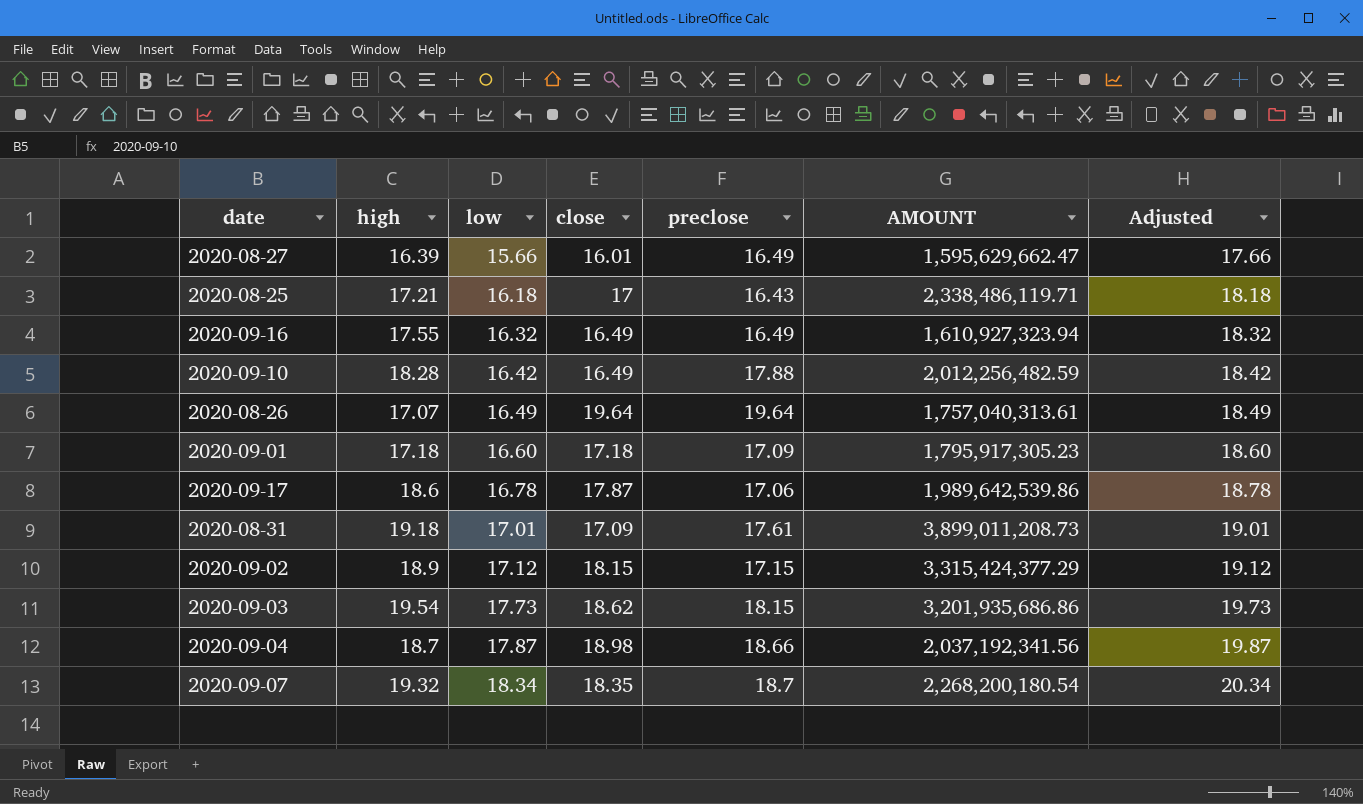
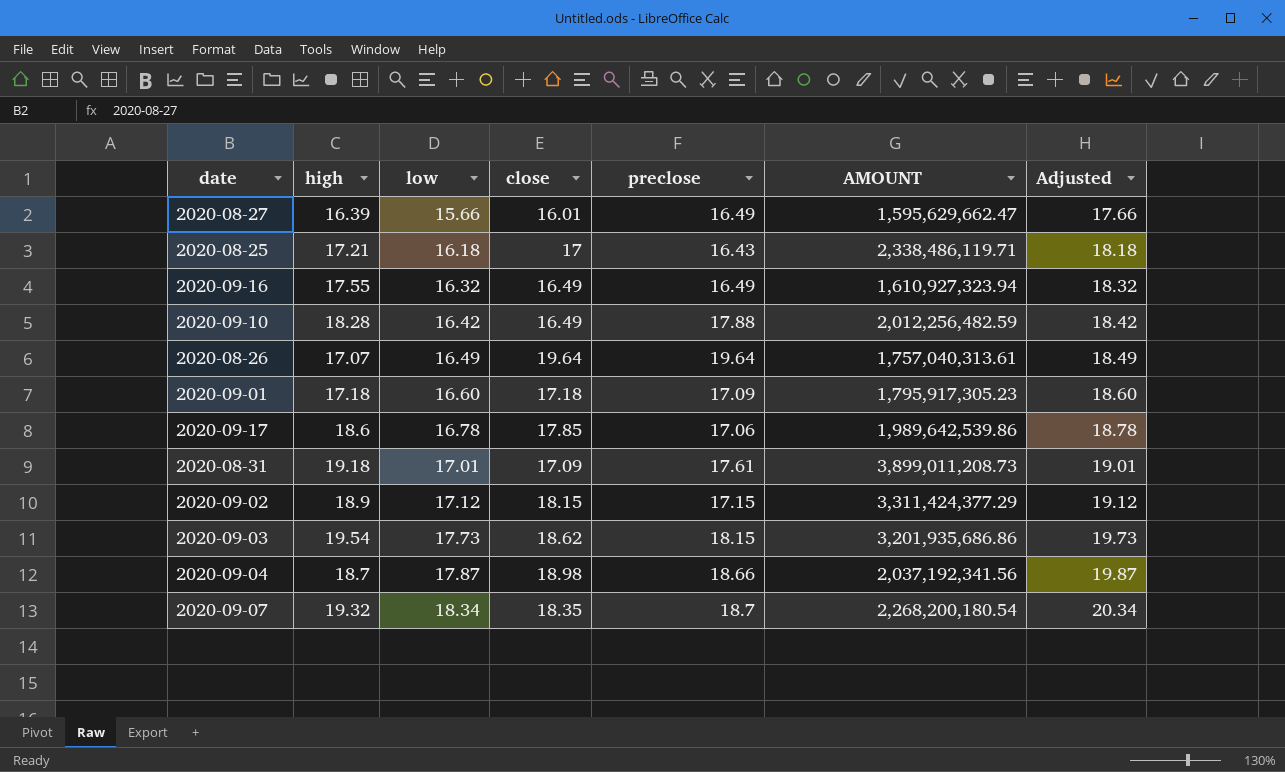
2020-09-17 | close: 17.87 -> 17.85
2020-09-02 | AMOUNT: 3,315,424,377.29 -> 3,311,424,377.29

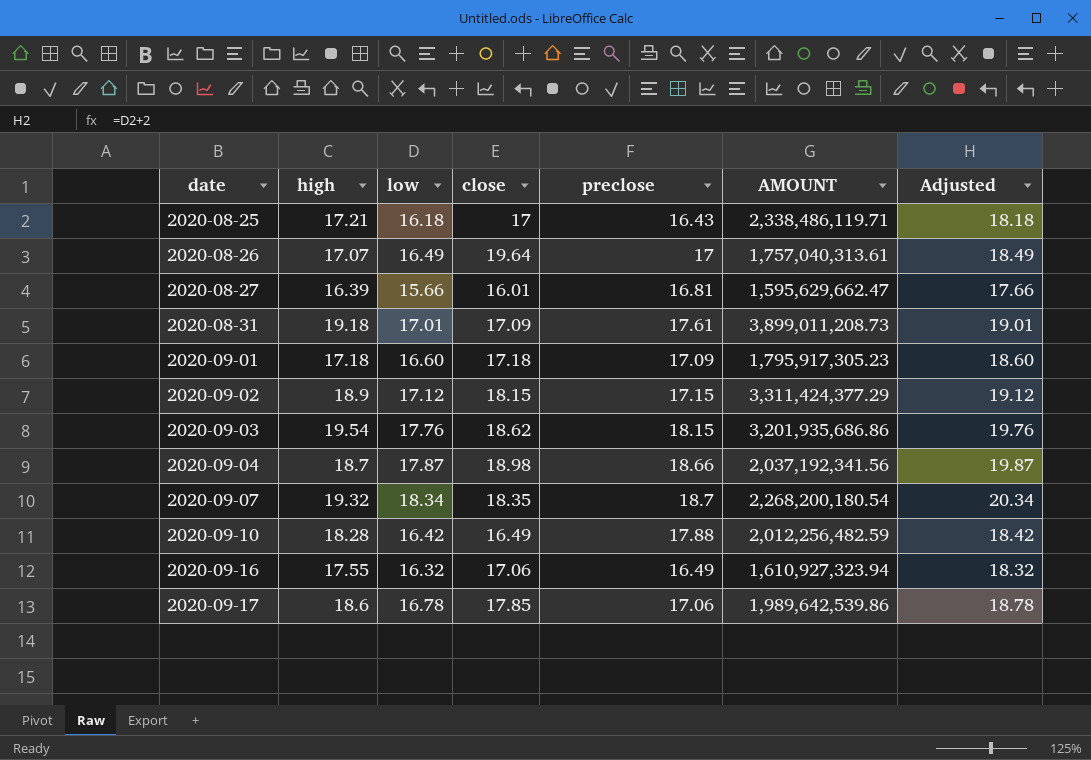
row order: low ascending -> date ascending
2020-08-26 | preclose: 19.64 -> 17
2020-08-27 | preclose: 16.49 -> 16.81
2020-09-03 | low: 17.73 -> 17.76
2020-09-03 | Adjusted: 19.73 -> 19.76
2020-09-16 | close: 16.49 -> 17.06

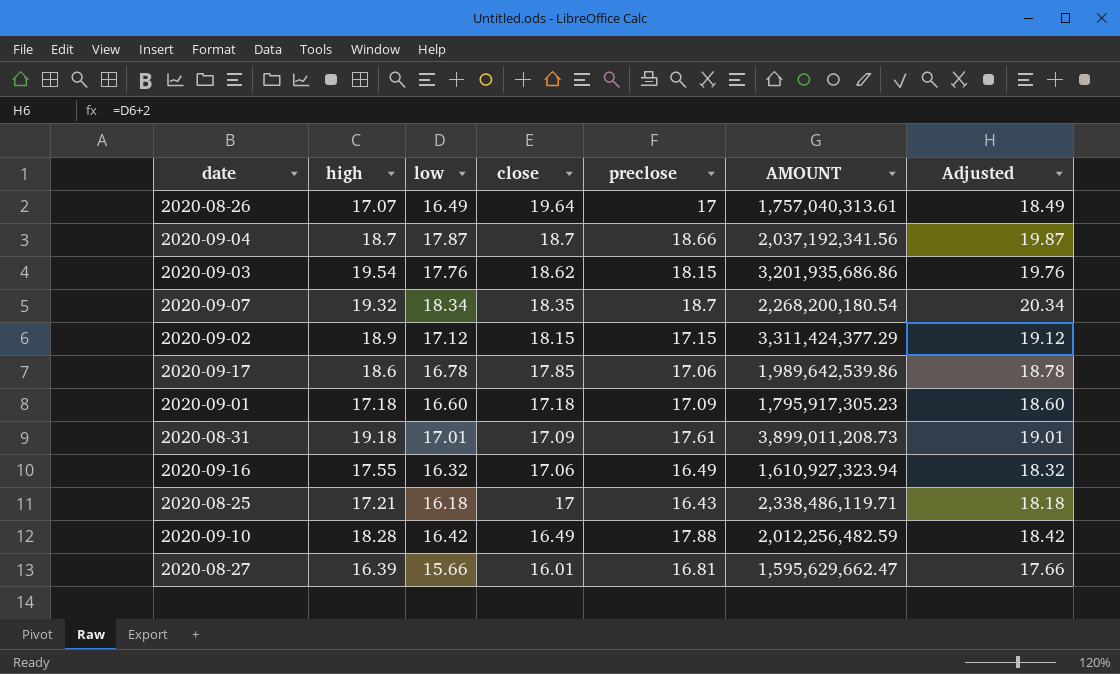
row order: date ascending -> close descending
2020-09-04 | close: 18.98 -> 18.7

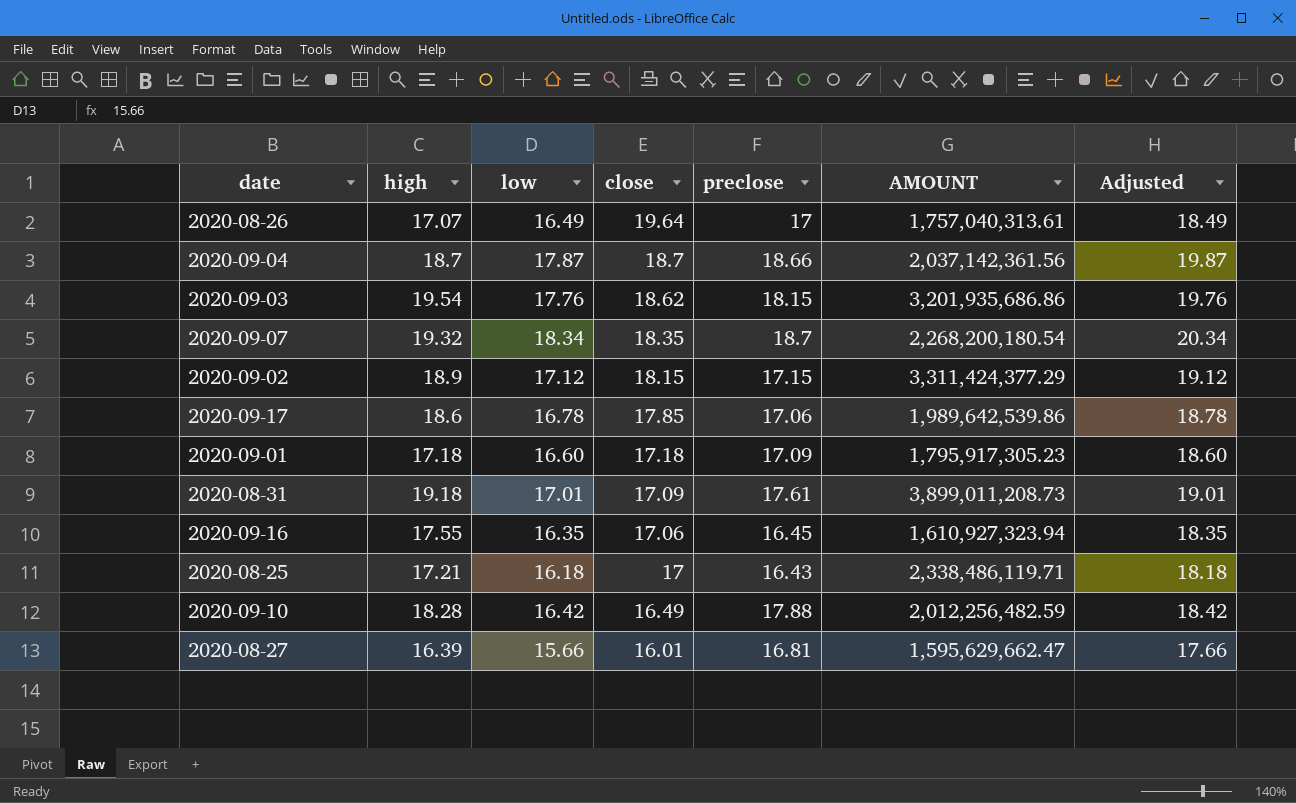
2020-09-04 | AMOUNT: 2,037,192,341.56 -> 2,037,142,361.56
2020-09-16 | low: 16.32 -> 16.35
2020-09-16 | preclose: 16.49 -> 16.45
2020-09-16 | Adjusted: 18.32 -> 18.35

